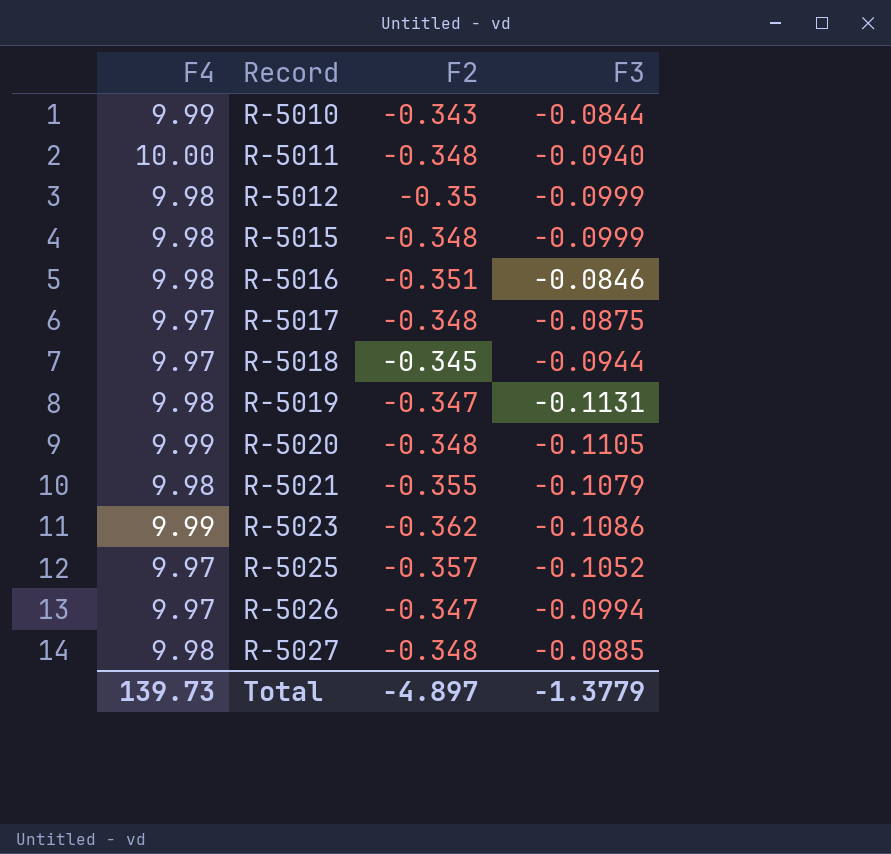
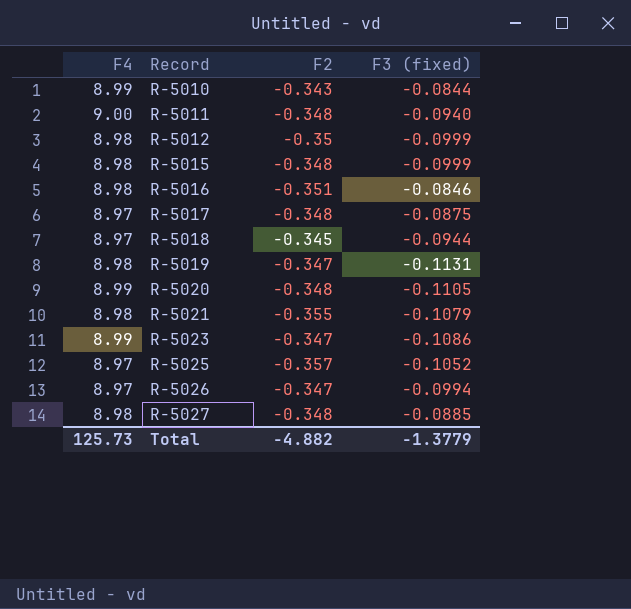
column name: F3 -> F3 (fixed)
R-5010 | F4: 9.99 -> 8.99
R-5011 | F4: 10.00 -> 9.00
R-5012 | F4: 9.98 -> 8.98
R-5015 | F4: 9.98 -> 8.98
R-5016 | F4: 9.98 -> 8.98
R-5017 | F4: 9.97 -> 8.97
R-5018 | F4: 9.97 -> 8.97
R-5019 | F4: 9.98 -> 8.98
R-5020 | F4: 9.99 -> 8.99
R-5021 | F4: 9.98 -> 8.98
R-5023 | F4: 9.99 -> 8.99
R-5023 | F2: -0.362 -> -0.347
R-5025 | F4: 9.97 -> 8.97
R-5026 | F4: 9.97 -> 8.97
R-5027 | F4: 9.98 -> 8.98
Total | F4: 139.73 -> 125.73
Total | F2: -4.897 -> -4.882

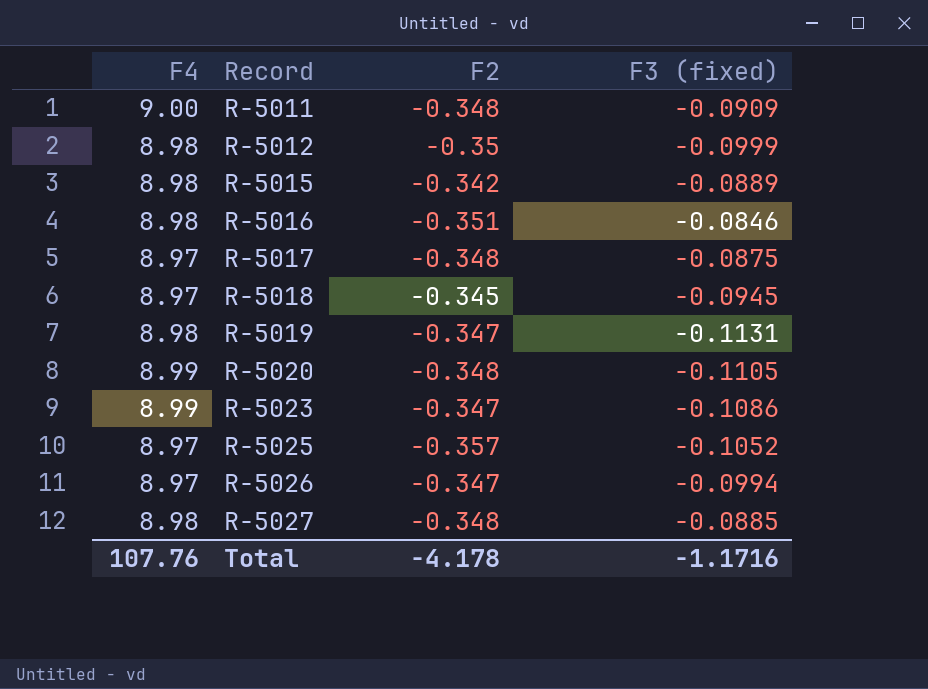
row R-5010: 8.99 | -0.343 | -0.0844 -> none
row R-5021: 8.98 | -0.355 | -0.1079 -> none
R-5011 | F3 (fixed): -0.0940 -> -0.0909
R-5015 | F2: -0.348 -> -0.342
R-5015 | F3 (fixed): -0.0999 -> -0.0889
R-5018 | F3 (fixed): -0.0944 -> -0.0945
Total | F4: 125.73 -> 107.76
Total | F2: -4.882 -> -4.178
Total | F3 (fixed): -1.3779 -> -1.1716

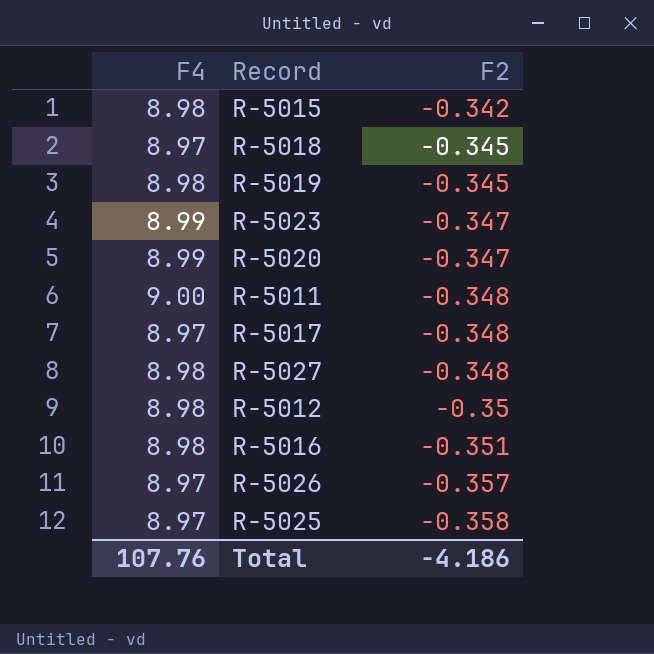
row order: Record ascending -> F2 descending
column F3 (fixed) | position: 4 -> none
R-5019 | F2: -0.347 -> -0.345
R-5020 | F2: -0.348 -> -0.347
R-5026 | F2: -0.347 -> -0.357
R-5025 | F2: -0.357 -> -0.358
Total | F2: -4.178 -> -4.186

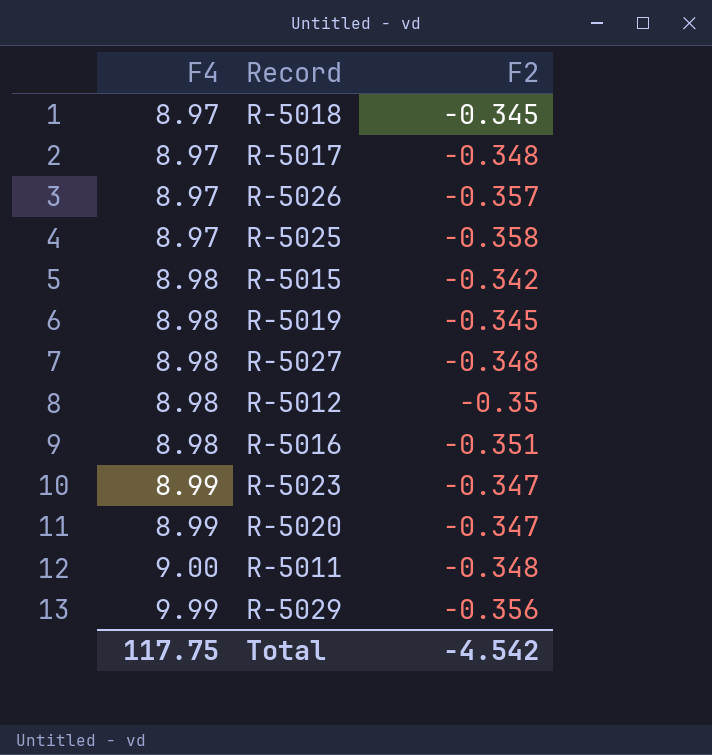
row order: F2 descending -> F4 ascending
row R-5029: none -> 9.99 | -0.356
Total | F4: 107.76 -> 117.75
Total | F2: -4.186 -> -4.542

